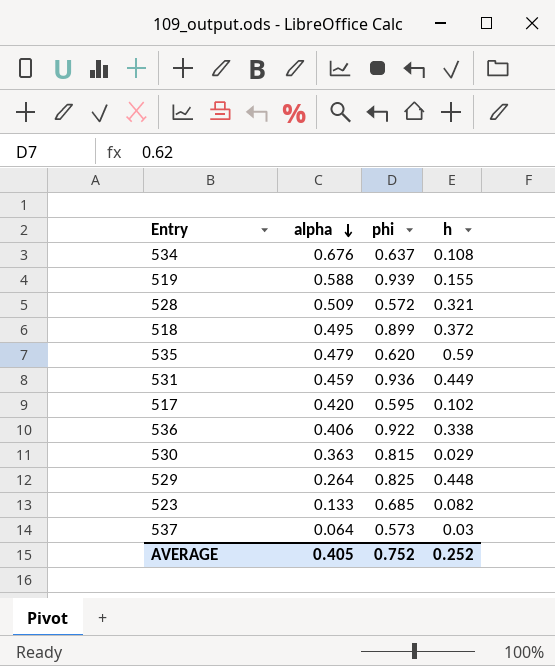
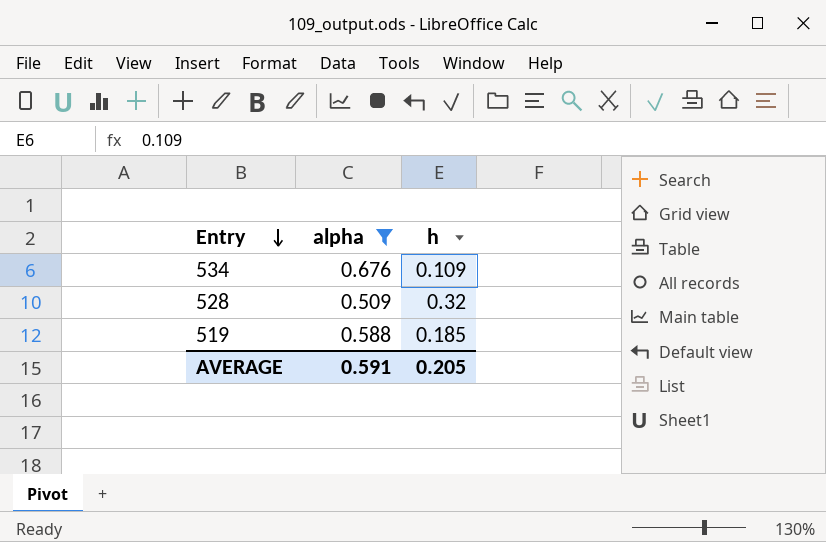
filter: none -> alpha >= 0.509
row order: alpha descending -> Entry descending
column phi | position: 3 -> none
534 | h: 0.108 -> 0.109
528 | h: 0.321 -> 0.32
519 | h: 0.155 -> 0.185
AVERAGE | alpha: 0.405 -> 0.591
AVERAGE | h: 0.252 -> 0.205

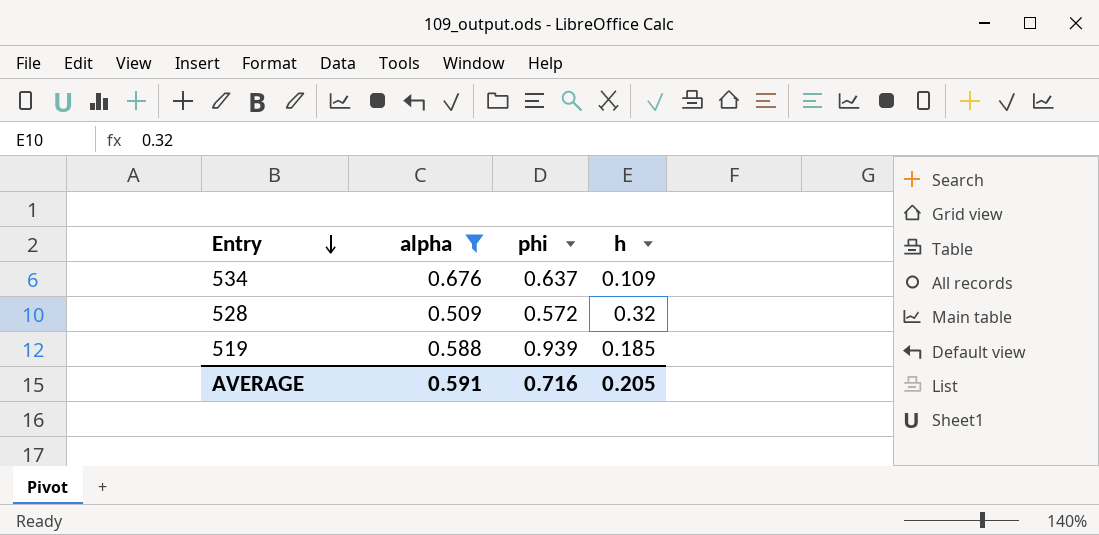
column phi | position: none -> 3

